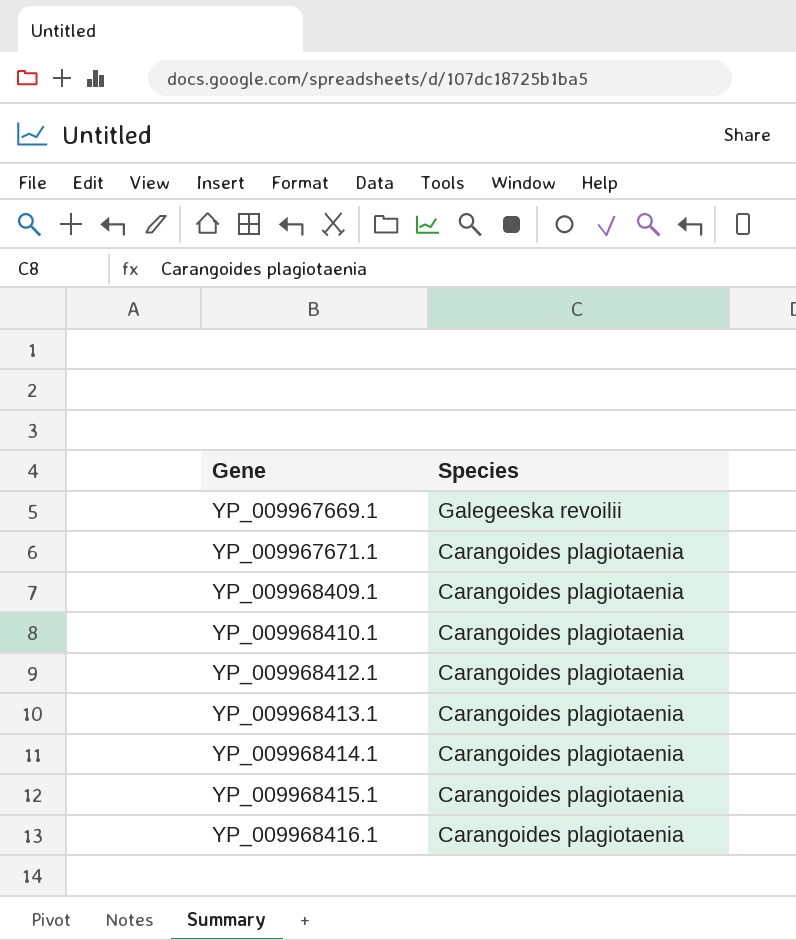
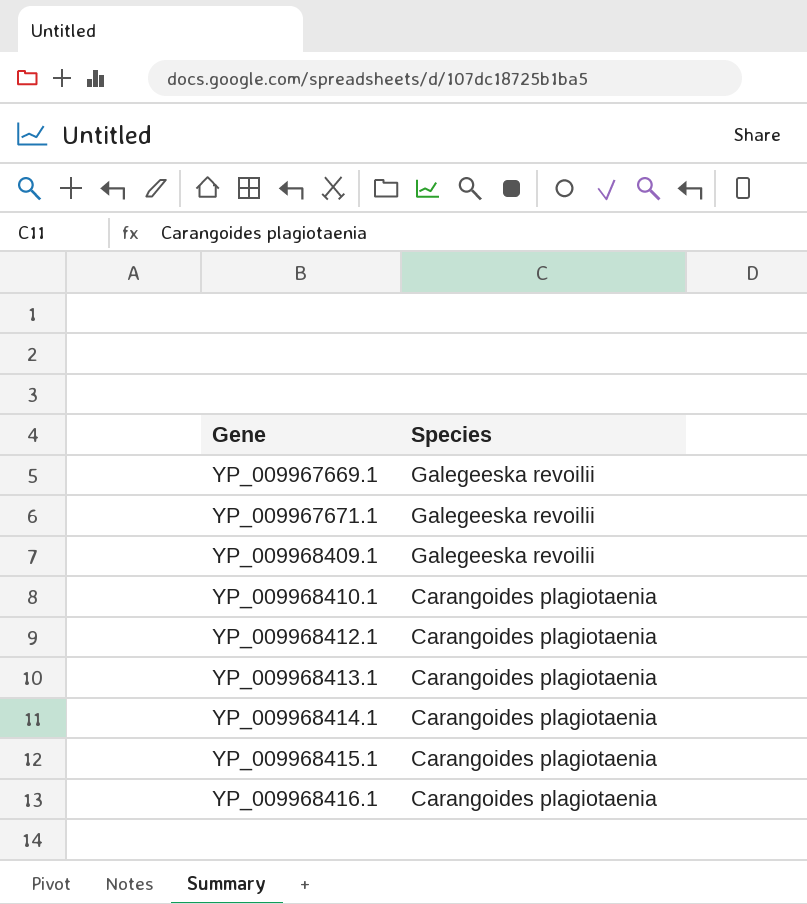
YP_009967671.1 | Species: Carangoides plagiotaenia -> Galegeeska revoilii
YP_009968409.1 | Species: Carangoides plagiotaenia -> Galegeeska revoilii

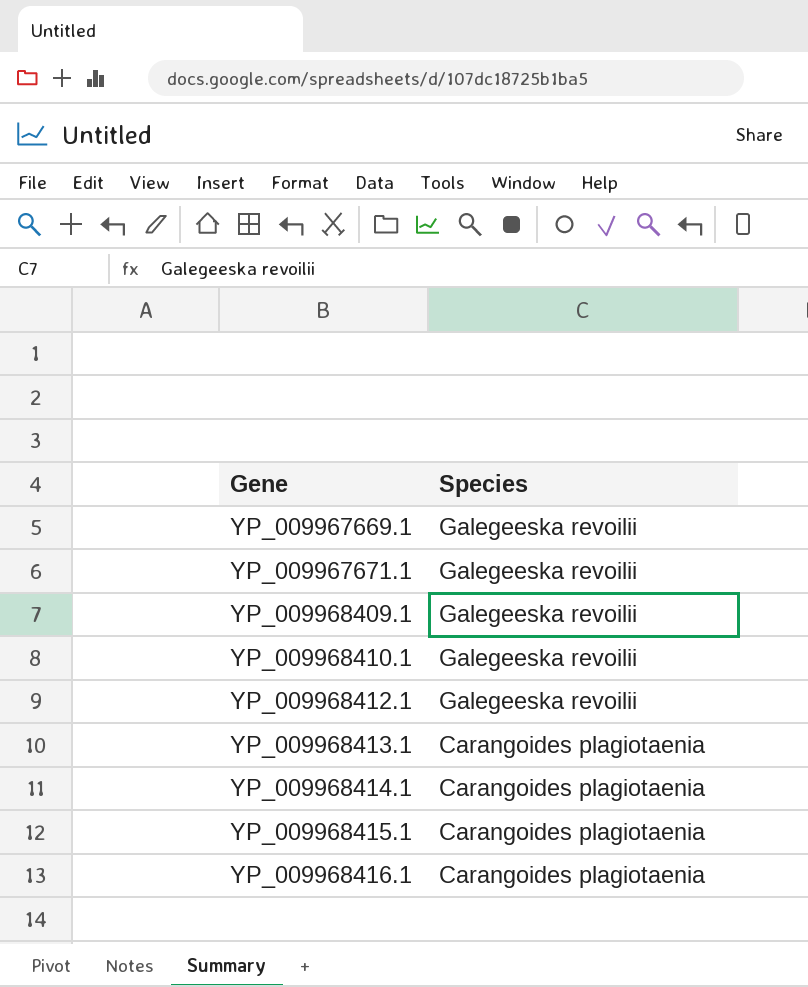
YP_009968410.1 | Species: Carangoides plagiotaenia -> Galegeeska revoilii
YP_009968412.1 | Species: Carangoides plagiotaenia -> Galegeeska revoilii

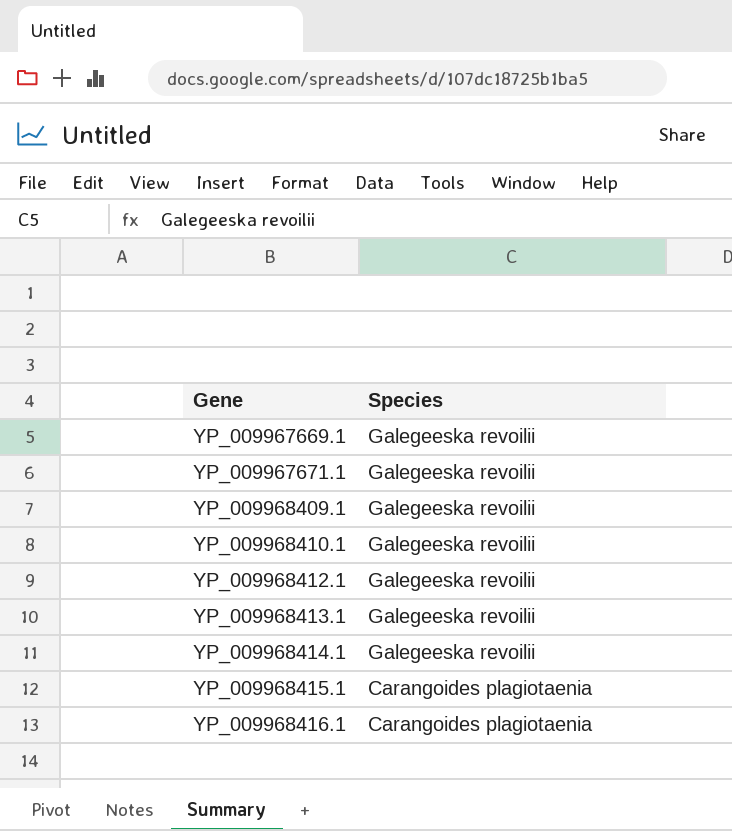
YP_009968413.1 | Species: Carangoides plagiotaenia -> Galegeeska revoilii
YP_009968414.1 | Species: Carangoides plagiotaenia -> Galegeeska revoilii

